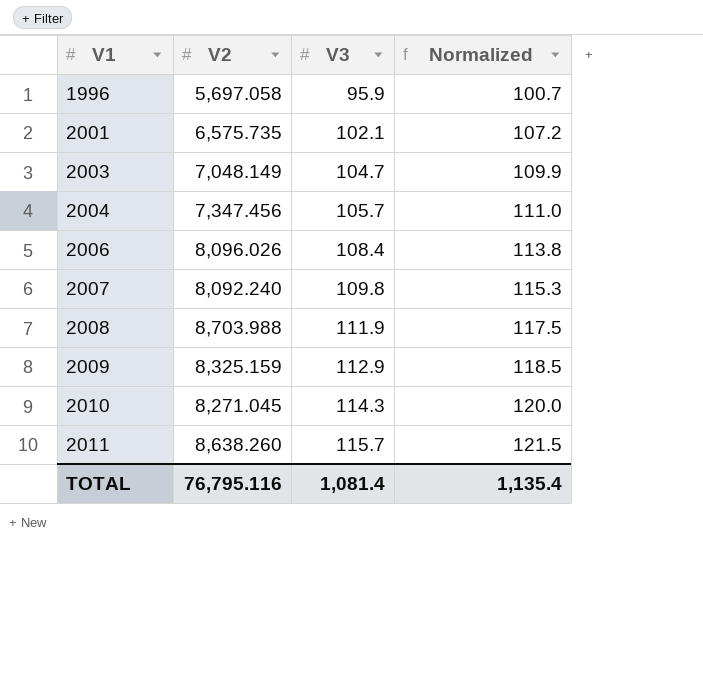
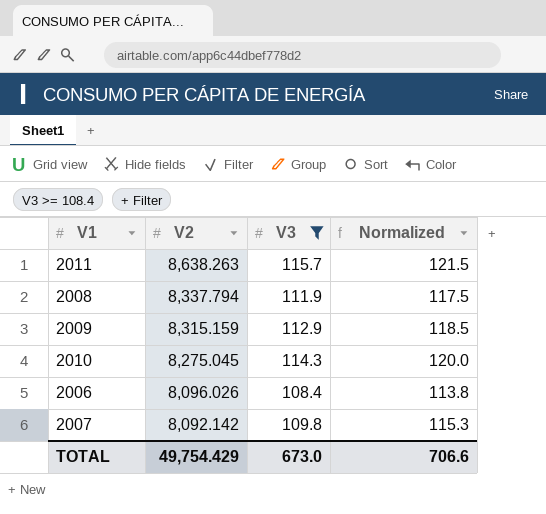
filter: none -> V3 >= 108.4
row order: V1 ascending -> V2 descending
2011 | V2: 8,638.260 -> 8,638.263
2008 | V2: 8,703.988 -> 8,337.794
2009 | V2: 8,325.159 -> 8,315.159
2010 | V2: 8,271.045 -> 8,275.045
2007 | V2: 8,092.240 -> 8,092.142
TOTAL | V2: 76,795.116 -> 49,754.429
TOTAL | V3: 1,081.4 -> 673.0
TOTAL | Normalized: 1,135.4 -> 706.6

